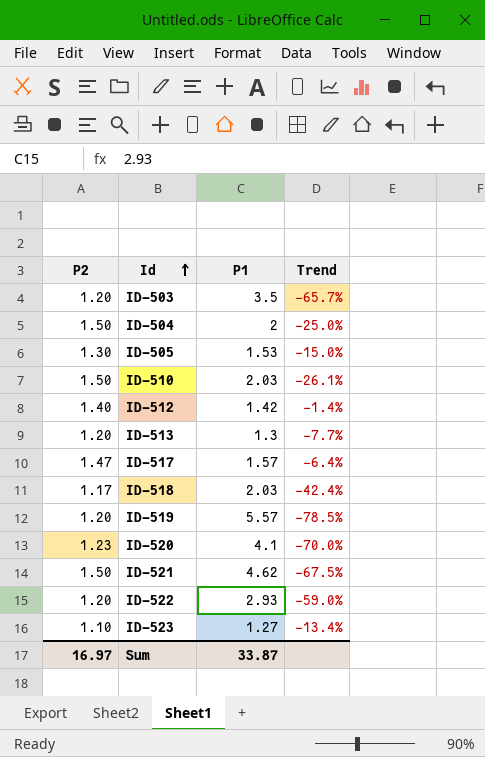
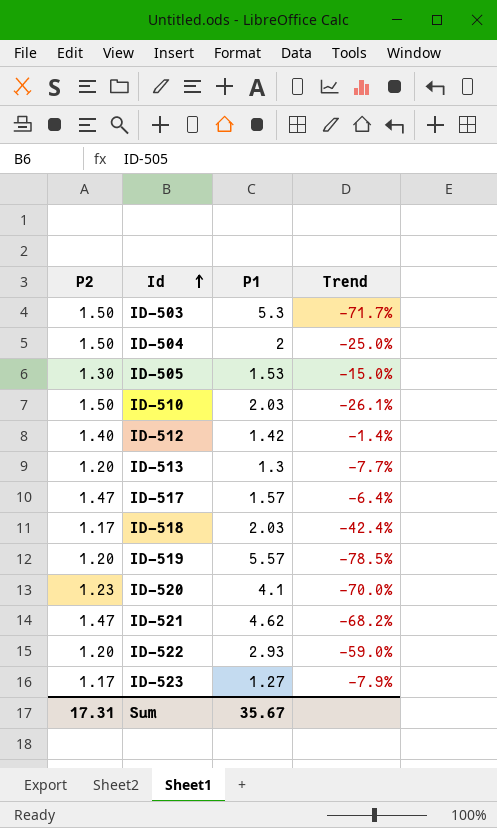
ID-503 | P2: 1.20 -> 1.50
ID-503 | P1: 3.5 -> 5.3
ID-503 | Trend: -65.7% -> -71.7%
ID-521 | P2: 1.50 -> 1.47
ID-521 | Trend: -67.5% -> -68.2%
ID-523 | P2: 1.10 -> 1.17
ID-523 | Trend: -13.4% -> -7.9%
Sum | P2: 16.97 -> 17.31
Sum | P1: 33.87 -> 35.67

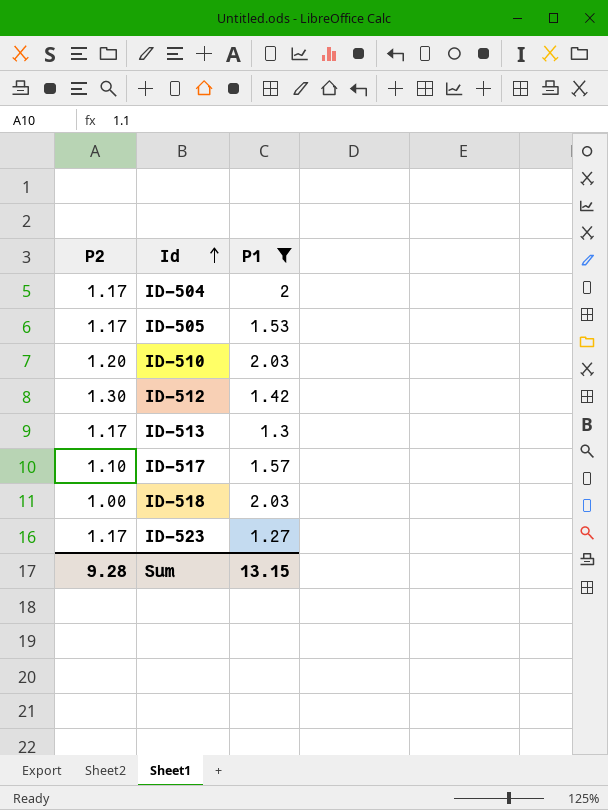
filter: none -> P1 <= 2.03
column Trend | formula: ([P2] - [P1]) / [P1] -> none
ID-504 | P2: 1.50 -> 1.17
ID-505 | P2: 1.30 -> 1.17
ID-510 | P2: 1.50 -> 1.20
ID-512 | P2: 1.40 -> 1.30
ID-513 | P2: 1.20 -> 1.17
ID-517 | P2: 1.47 -> 1.10
ID-518 | P2: 1.17 -> 1.00
Sum | P2: 17.31 -> 9.28
Sum | P1: 35.67 -> 13.15

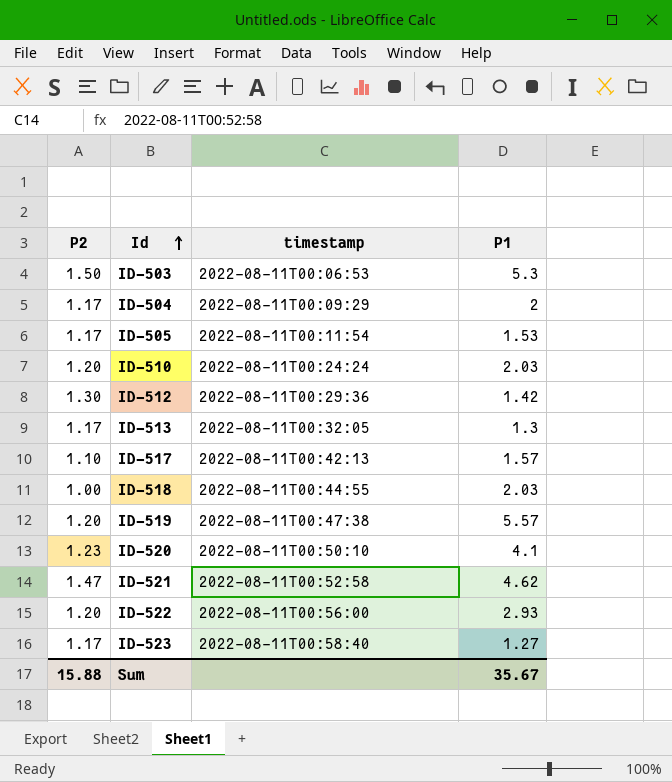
filter: P1 <= 2.03 -> none
column timestamp | position: none -> 3
Sum | P2: 9.28 -> 15.88
Sum | P1: 13.15 -> 35.67

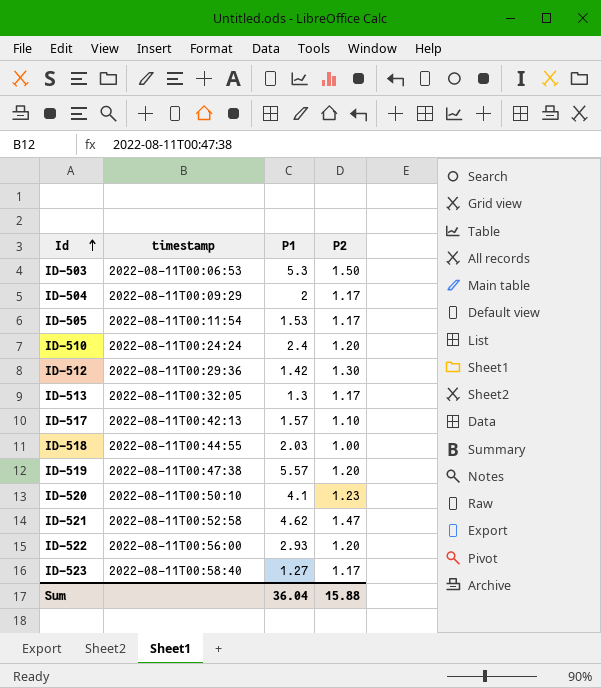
column P2 | position: 1 -> 4
ID-510 | P1: 2.03 -> 2.4
Sum | P1: 35.67 -> 36.04

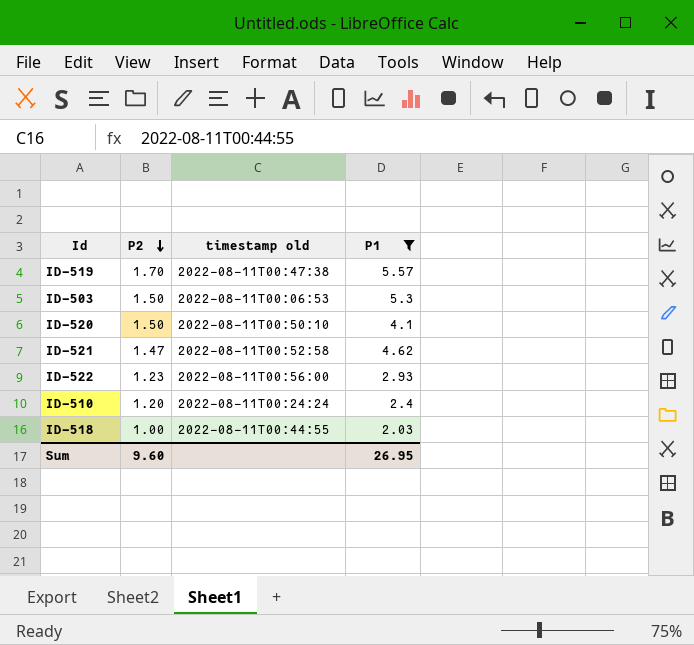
filter: none -> P1 >= 2.03
row order: Id ascending -> P2 descending
column P2 | position: 4 -> 2
column name: timestamp -> timestamp old
ID-519 | P2: 1.20 -> 1.70
ID-520 | P2: 1.23 -> 1.50
ID-522 | P2: 1.20 -> 1.23
Sum | P2: 15.88 -> 9.60
Sum | P1: 36.04 -> 26.95

